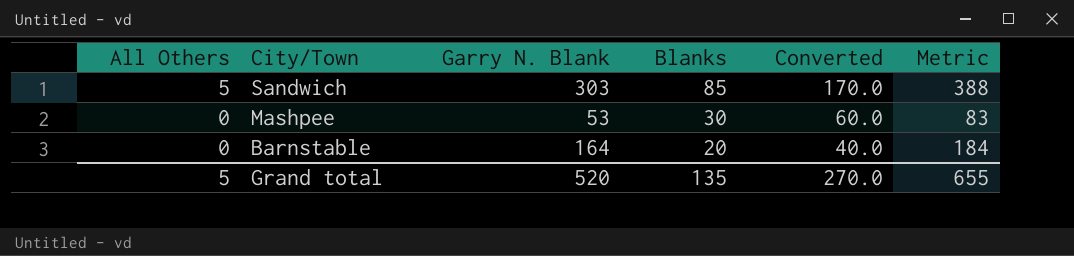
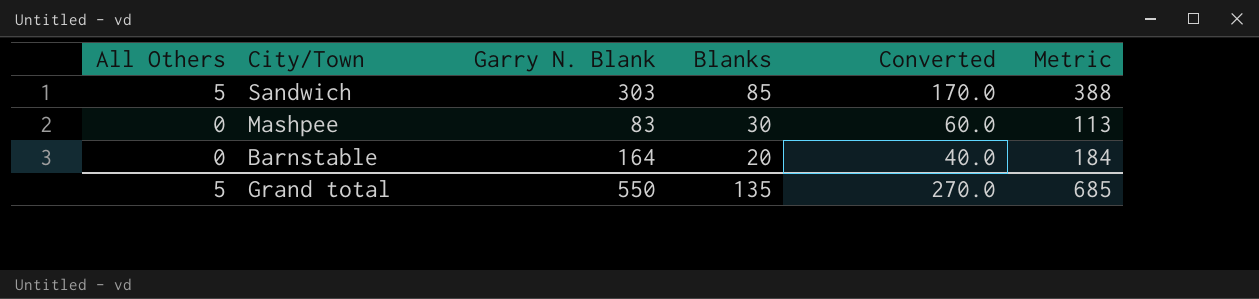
Mashpee | Garry N. Blank: 53 -> 83
Mashpee | Metric: 83 -> 113
Grand total | Garry N. Blank: 520 -> 550
Grand total | Metric: 655 -> 685

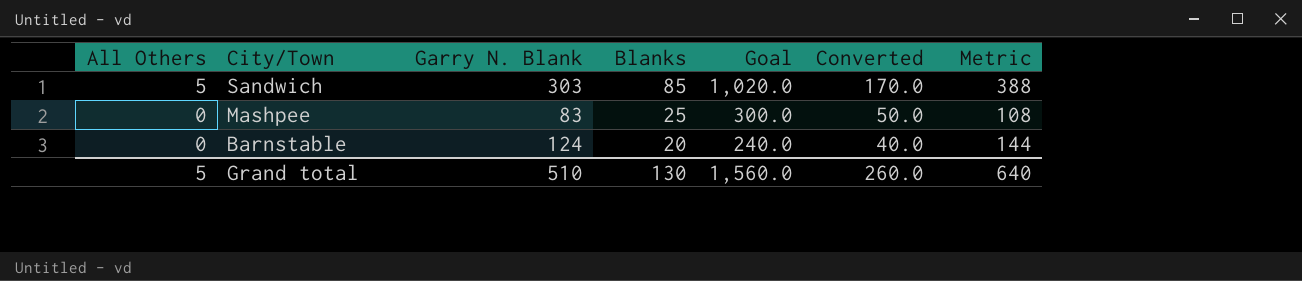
column Goal | formula: none -> [Blanks] * 12
Mashpee | Blanks: 30 -> 25
Mashpee | Converted: 60.0 -> 50.0
Mashpee | Metric: 113 -> 108
Barnstable | Garry N. Blank: 164 -> 124
Barnstable | Metric: 184 -> 144
Grand total | Garry N. Blank: 550 -> 510
Grand total | Blanks: 135 -> 130
Grand total | Converted: 270.0 -> 260.0
Grand total | Metric: 685 -> 640

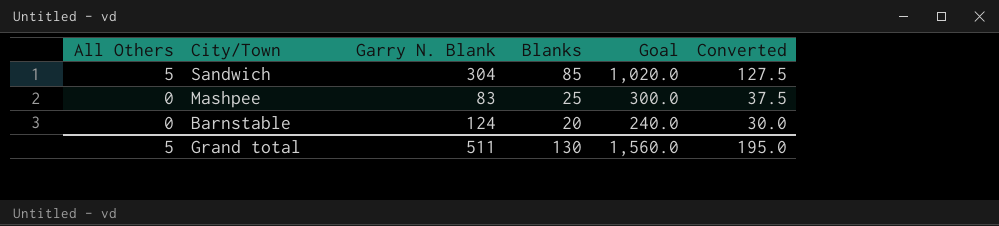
column Metric | formula: [Garry N. Blank] + [Blanks] -> none
column Converted | formula: [Blanks] * 2 -> [Blanks] * 1.5
Sandwich | Garry N. Blank: 303 -> 304
Grand total | Garry N. Blank: 510 -> 511
Grand total | Converted: 260.0 -> 195.0

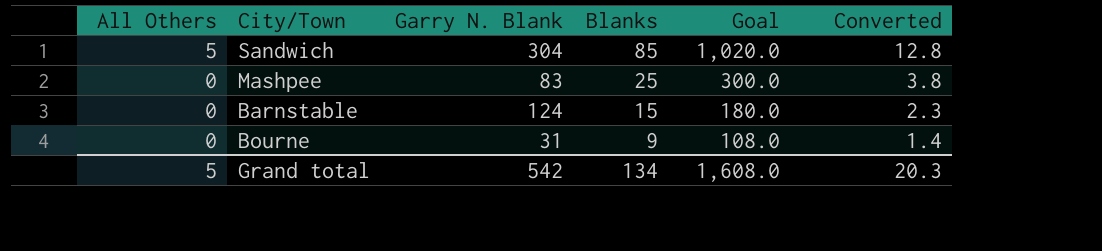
column Converted | formula: [Blanks] * 1.5 -> [Blanks] * 0.15
Barnstable | Blanks: 20 -> 15
Barnstable | Goal: 240.0 -> 180.0
row Bourne: none -> 0 | 31 | 9 | 108.0 | 1.4
Grand total | Garry N. Blank: 511 -> 542
Grand total | Blanks: 130 -> 134
Grand total | Goal: 1,560.0 -> 1,608.0
Grand total | Converted: 195.0 -> 20.3

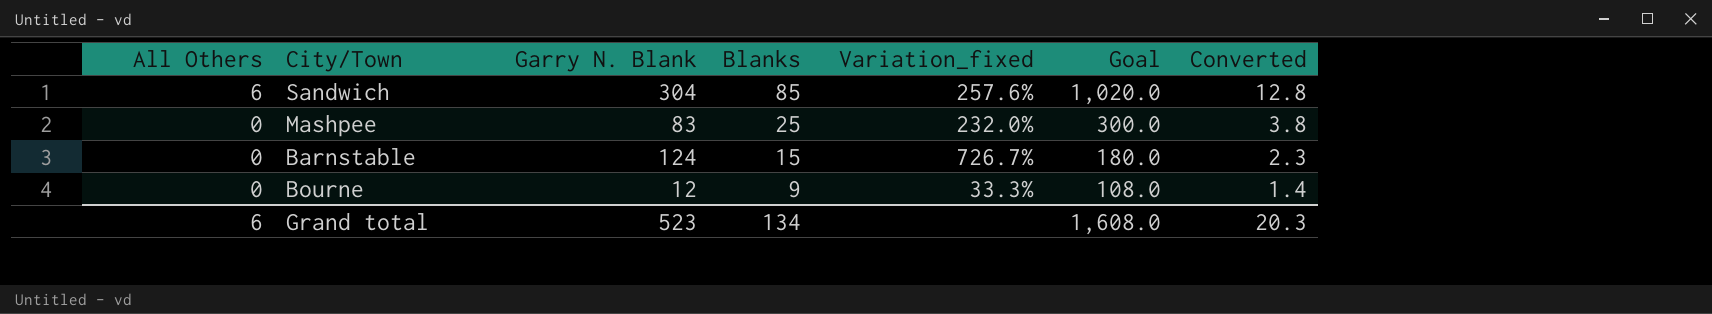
column Variation_fixed | formula: none -> ([Garry N. Blank] - [Blanks]) / [Blanks]
Sandwich | All Others: 5 -> 6
Bourne | Garry N. Blank: 31 -> 12
Grand total | All Others: 5 -> 6
Grand total | Garry N. Blank: 542 -> 523

